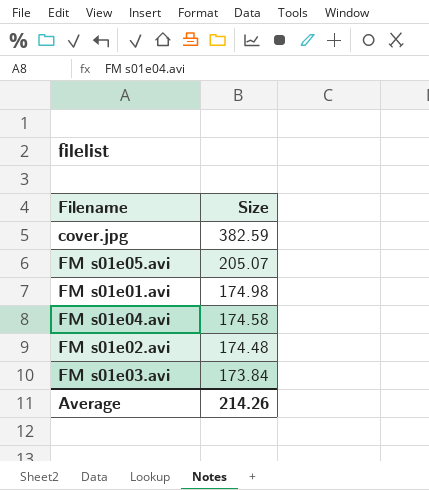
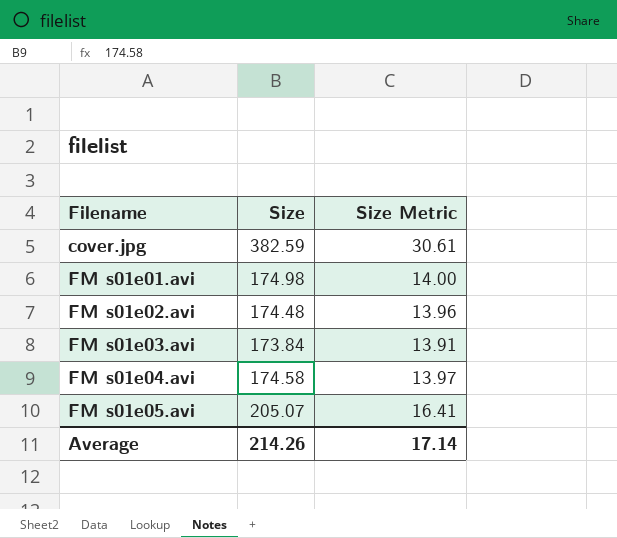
row order: Size descending -> Filename ascending
column Size Metric | formula: none -> [Size] * 0.08

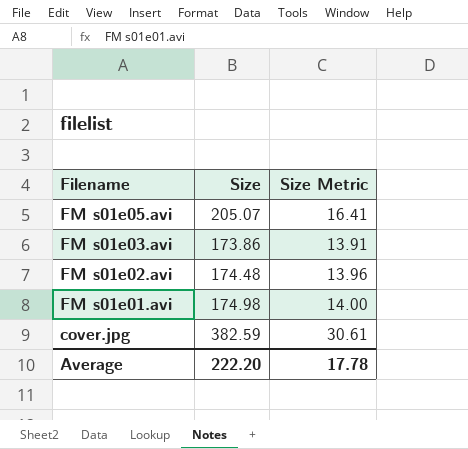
row order: Filename ascending -> Filename descending
row FM s01e04.avi: 174.58 | 13.97 -> none
FM s01e03.avi | Size: 173.84 -> 173.86
Average | Size: 214.26 -> 222.20
Average | Size Metric: 17.14 -> 17.78

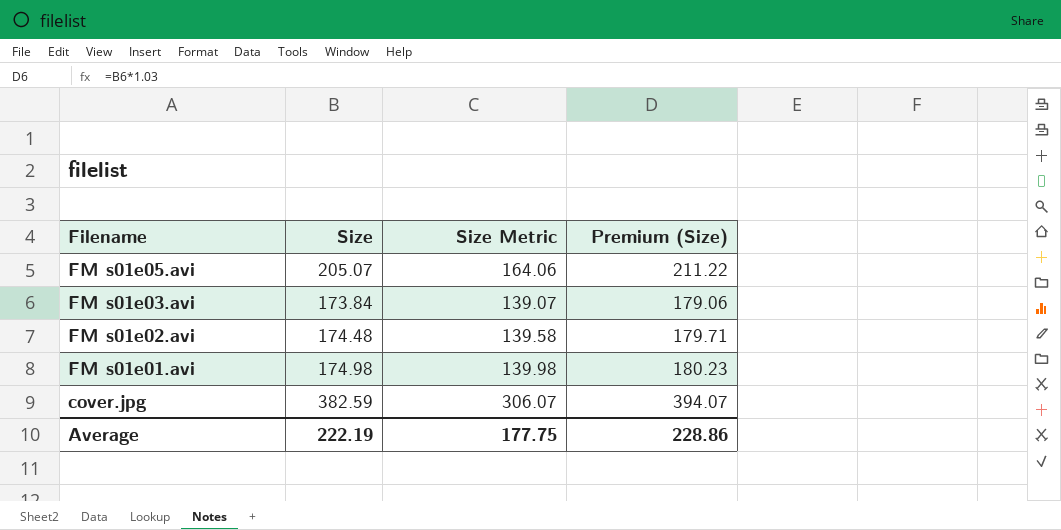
column Size Metric | formula: [Size] * 0.08 -> [Size] * 0.8
column Premium (Size) | formula: none -> [Size] * 1.03
FM s01e03.avi | Size: 173.86 -> 173.84
Average | Size: 222.20 -> 222.19
Average | Size Metric: 17.78 -> 177.75

